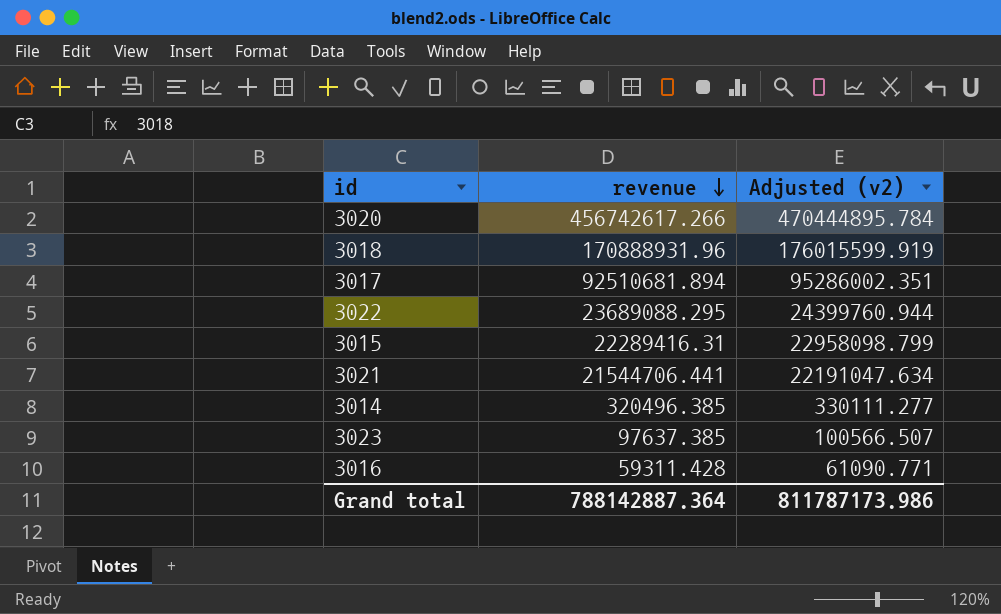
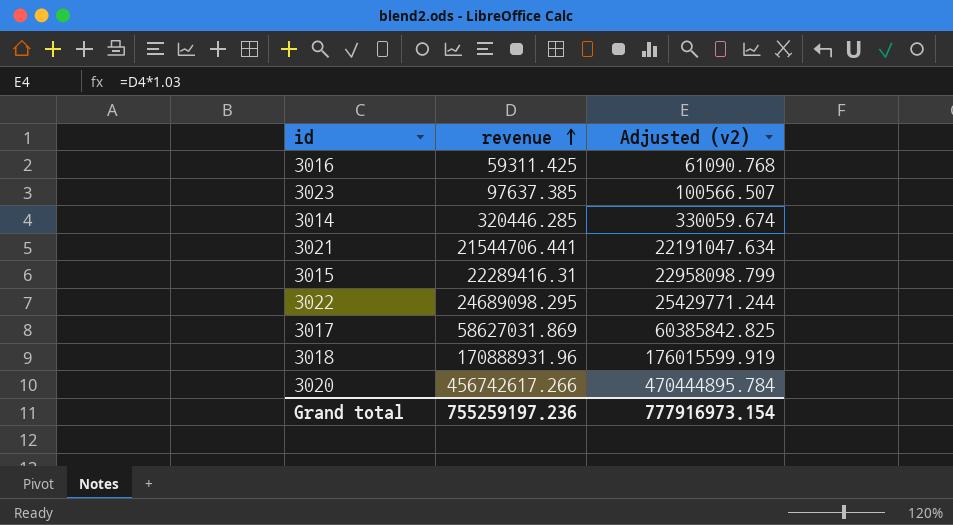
row order: revenue descending -> revenue ascending
3016 | revenue: 59311.428 -> 59311.425
3016 | Adjusted (v2): 61090.771 -> 61090.768
3014 | revenue: 320496.385 -> 320446.285
3014 | Adjusted (v2): 330111.277 -> 330059.674
3022 | revenue: 23689088.295 -> 24689098.295
3022 | Adjusted (v2): 24399760.944 -> 25429771.244
3017 | revenue: 92510681.894 -> 58627031.869
3017 | Adjusted (v2): 95286002.351 -> 60385842.825
Grand total | revenue: 788142887.364 -> 755259197.236
Grand total | Adjusted (v2): 811787173.986 -> 777916973.154

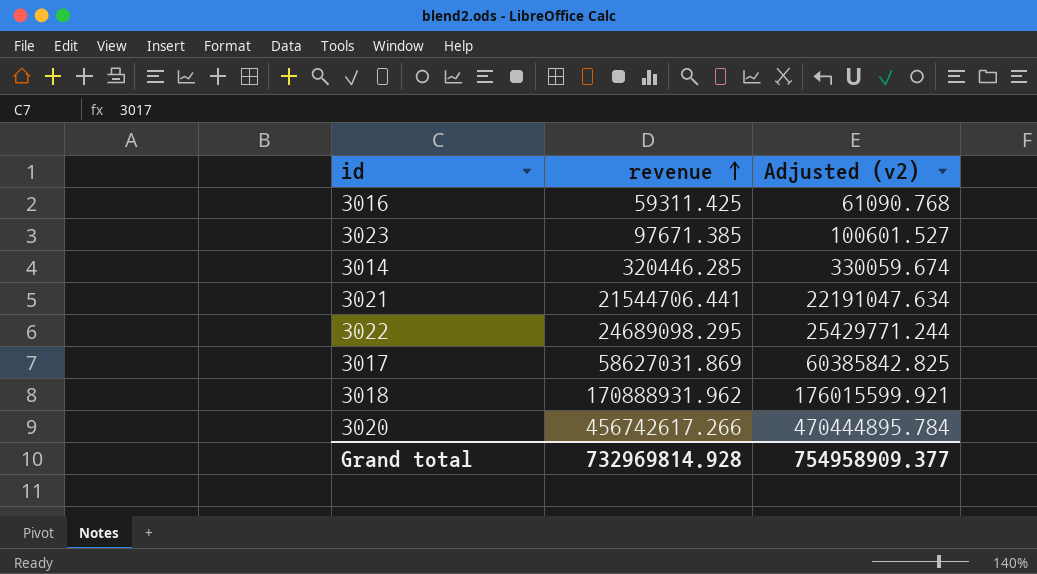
row 3015: 22289416.31 | 22958098.799 -> none
3023 | revenue: 97637.385 -> 97671.385
3023 | Adjusted (v2): 100566.507 -> 100601.527
3018 | revenue: 170888931.96 -> 170888931.962
3018 | Adjusted (v2): 176015599.919 -> 176015599.921
Grand total | revenue: 755259197.236 -> 732969814.928
Grand total | Adjusted (v2): 777916973.154 -> 754958909.377

